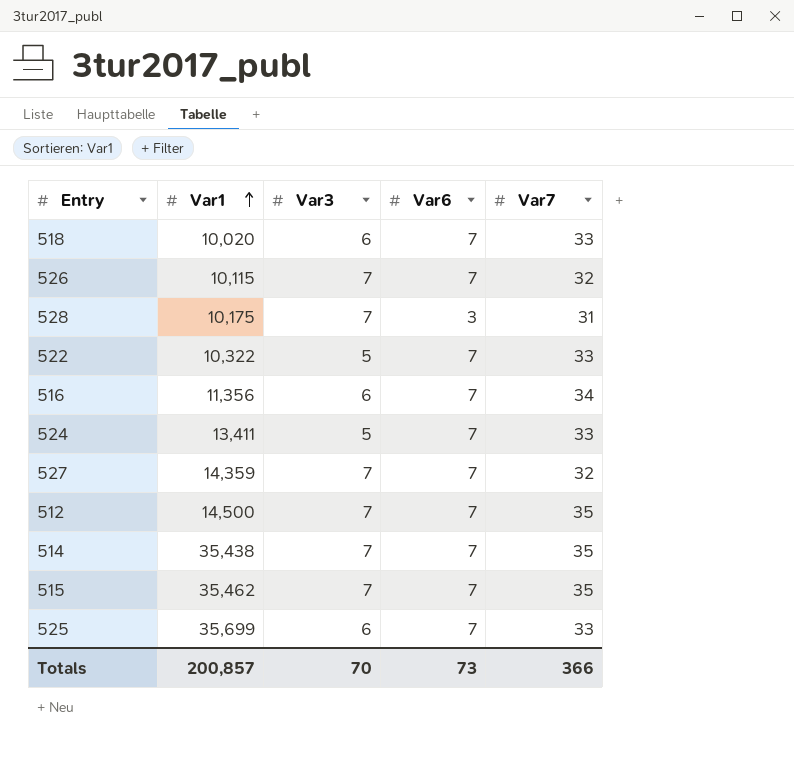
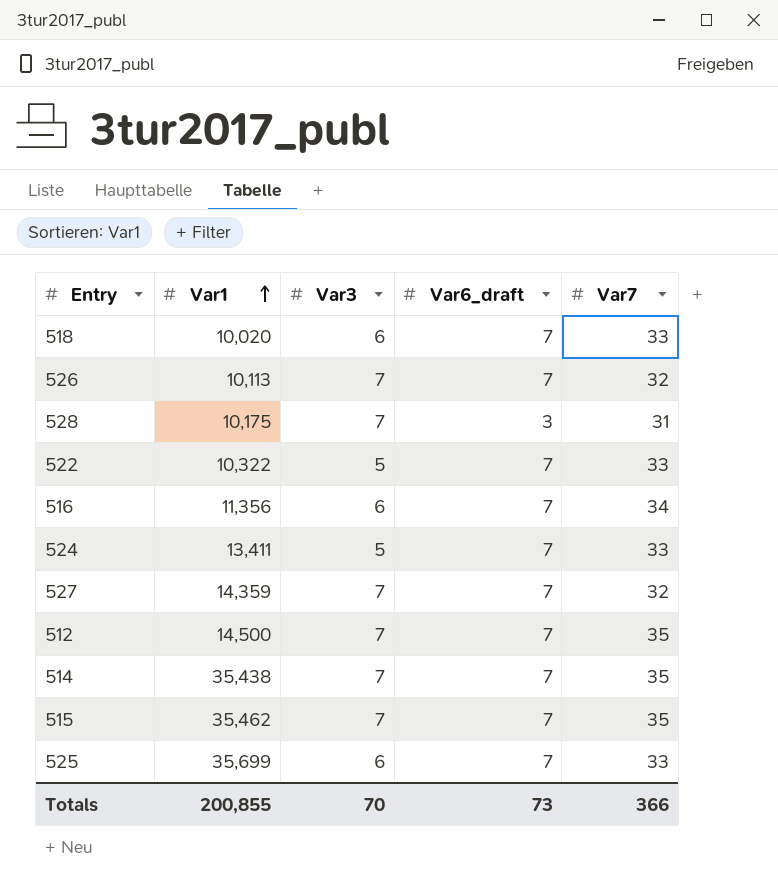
column name: Var6 -> Var6_draft
526 | Var1: 10,115 -> 10,113
Totals | Var1: 200,857 -> 200,855

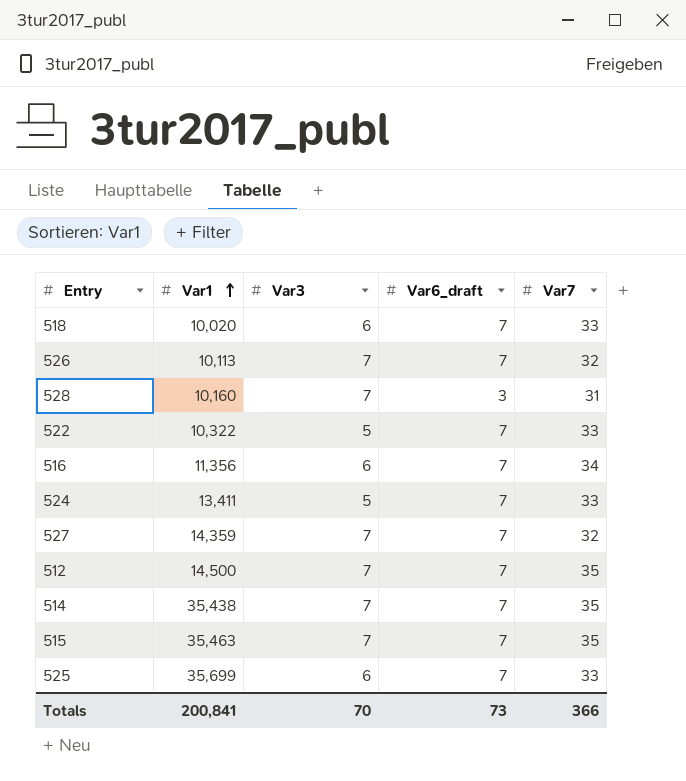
528 | Var1: 10,175 -> 10,160
515 | Var1: 35,462 -> 35,463
Totals | Var1: 200,855 -> 200,841

